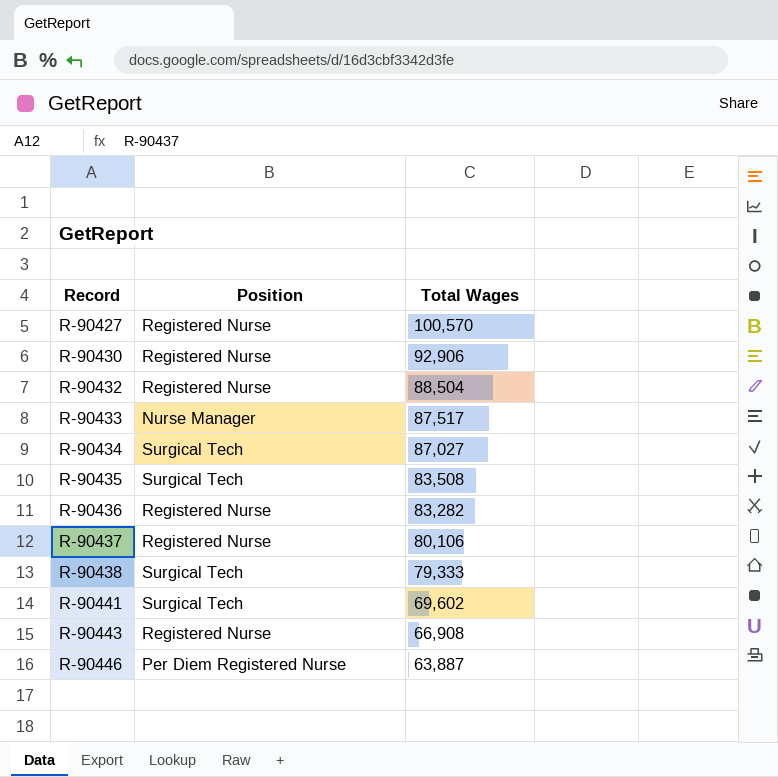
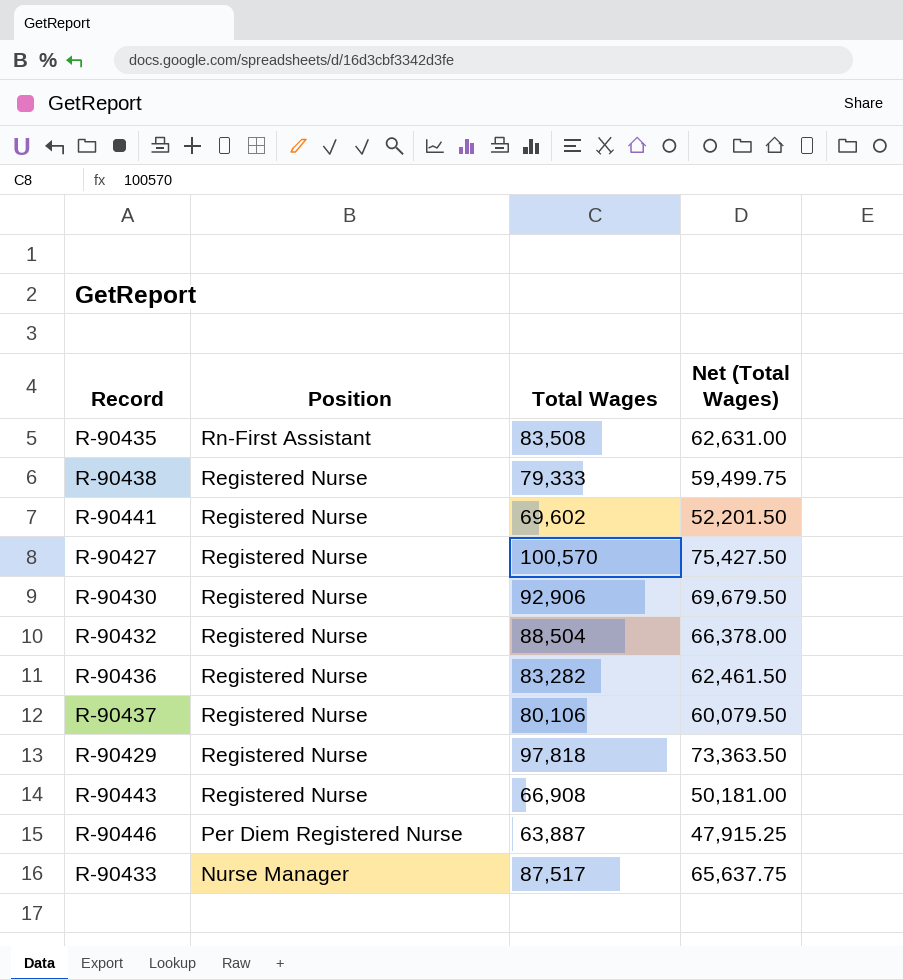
row order: Record ascending -> Position descending
column Net (Total Wages) | formula: none -> [Total Wages] * 0.75
row R-90434: Surgical Tech | 87,027 -> none
R-90435 | Position: Surgical Tech -> Rn-First Assistant
R-90438 | Position: Surgical Tech -> Registered Nurse
R-90441 | Position: Surgical Tech -> Registered Nurse
row R-90429: none -> Registered Nurse | 97,818 | 73,363.50

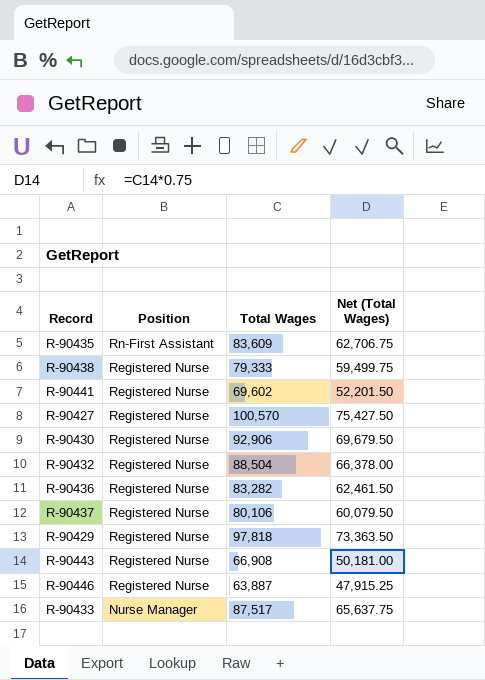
R-90435 | Total Wages: 83,508 -> 83,609
R-90435 | Net (Total Wages): 62,631.00 -> 62,706.75
R-90446 | Position: Per Diem Registered Nurse -> Registered Nurse

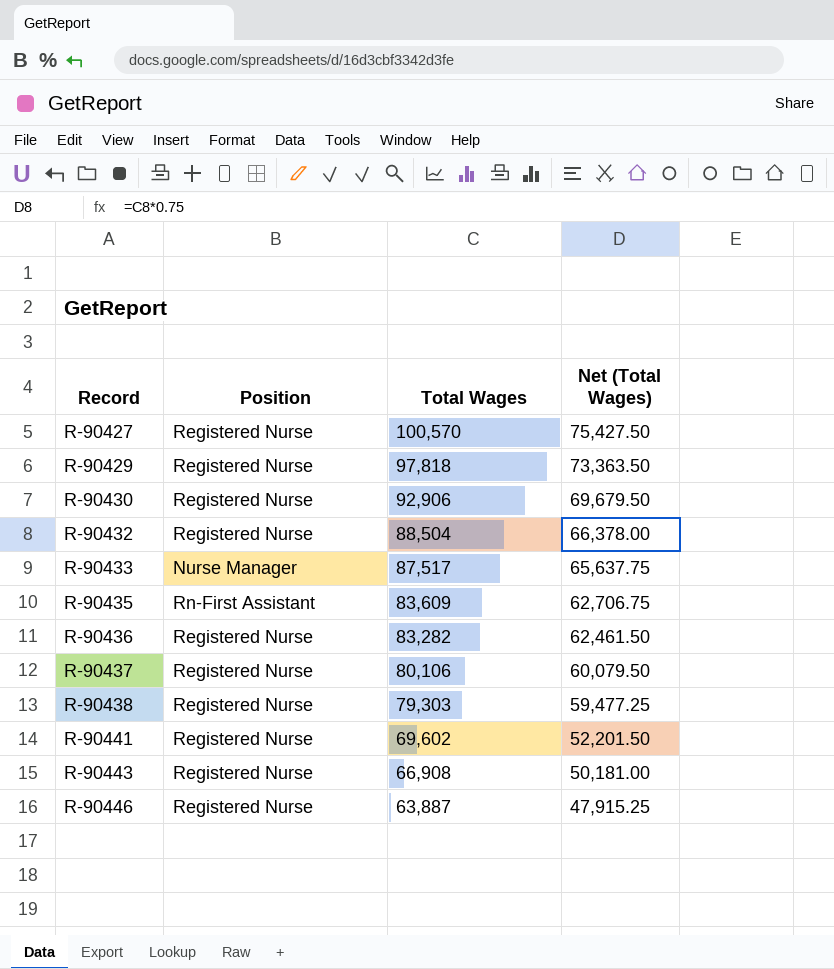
row order: Position descending -> Record ascending
R-90438 | Total Wages: 79,333 -> 79,303
R-90438 | Net (Total Wages): 59,499.75 -> 59,477.25

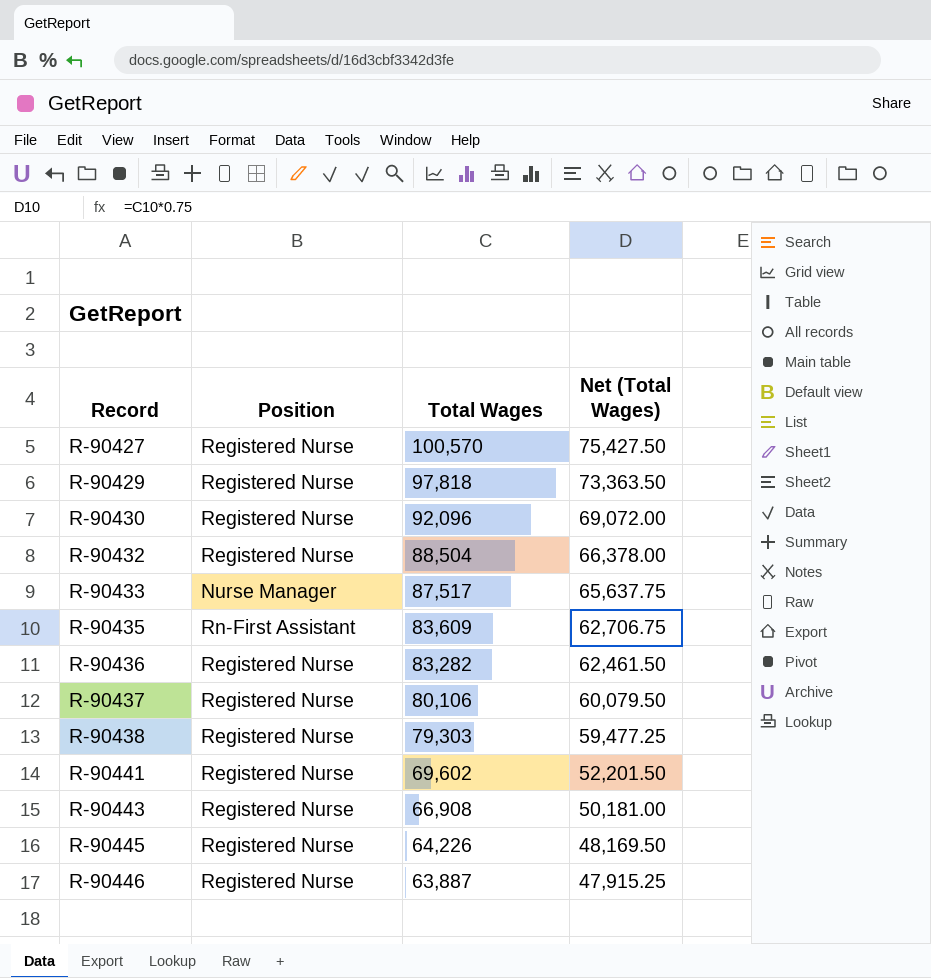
R-90430 | Total Wages: 92,906 -> 92,096
R-90430 | Net (Total Wages): 69,679.50 -> 69,072.00
row R-90445: none -> Registered Nurse | 64,226 | 48,169.50

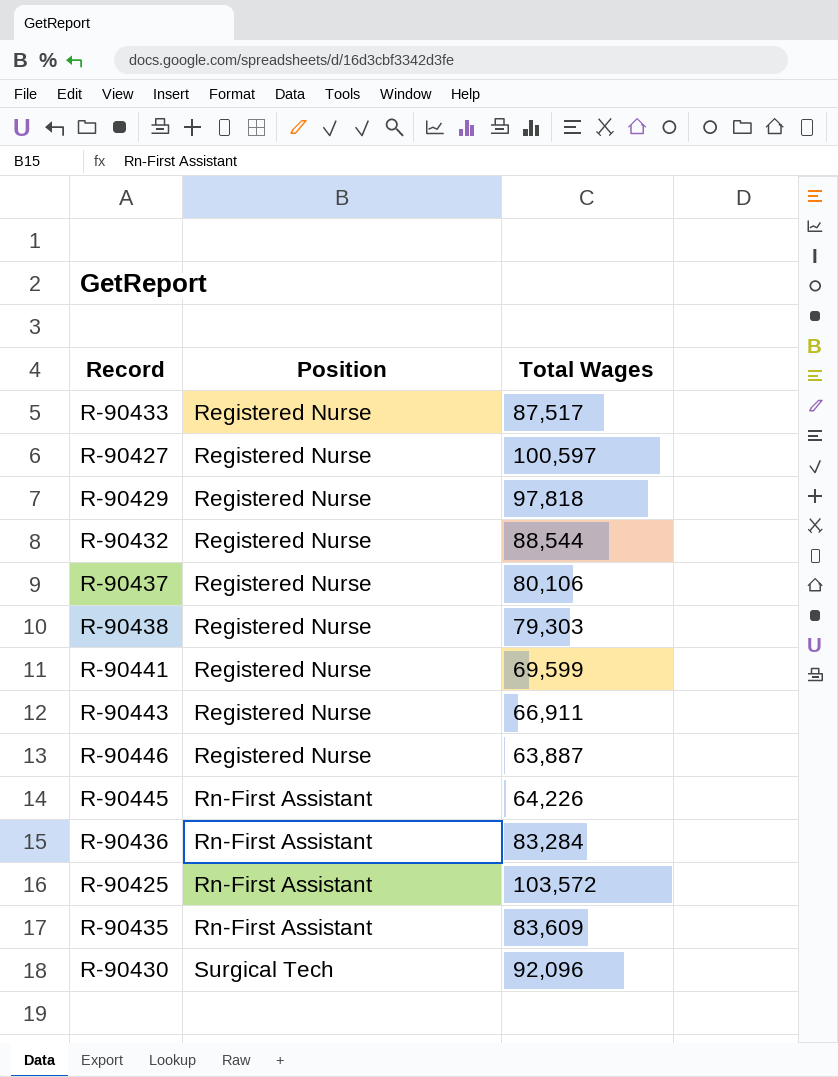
row order: Record ascending -> Position ascending
column Net (Total Wages) | formula: [Total Wages] * 0.75 -> none
R-90433 | Position: Nurse Manager -> Registered Nurse
R-90427 | Total Wages: 100,570 -> 100,597
R-90432 | Total Wages: 88,504 -> 88,544
R-90441 | Total Wages: 69,602 -> 69,599
R-90443 | Total Wages: 66,908 -> 66,911
R-90445 | Position: Registered Nurse -> Rn-First Assistant
R-90436 | Position: Registered Nurse -> Rn-First Assistant
R-90436 | Total Wages: 83,282 -> 83,284
row R-90425: none -> Rn-First Assistant | 103,572
R-90430 | Position: Registered Nurse -> Surgical Tech

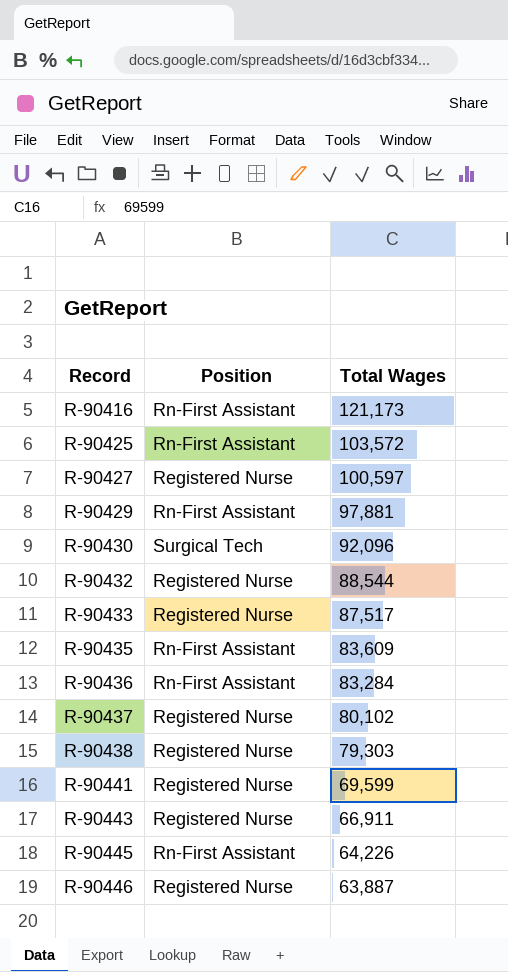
row order: Position ascending -> Record ascending
row R-90416: none -> Rn-First Assistant | 121,173
R-90429 | Position: Registered Nurse -> Rn-First Assistant
R-90429 | Total Wages: 97,818 -> 97,881
R-90437 | Total Wages: 80,106 -> 80,102

